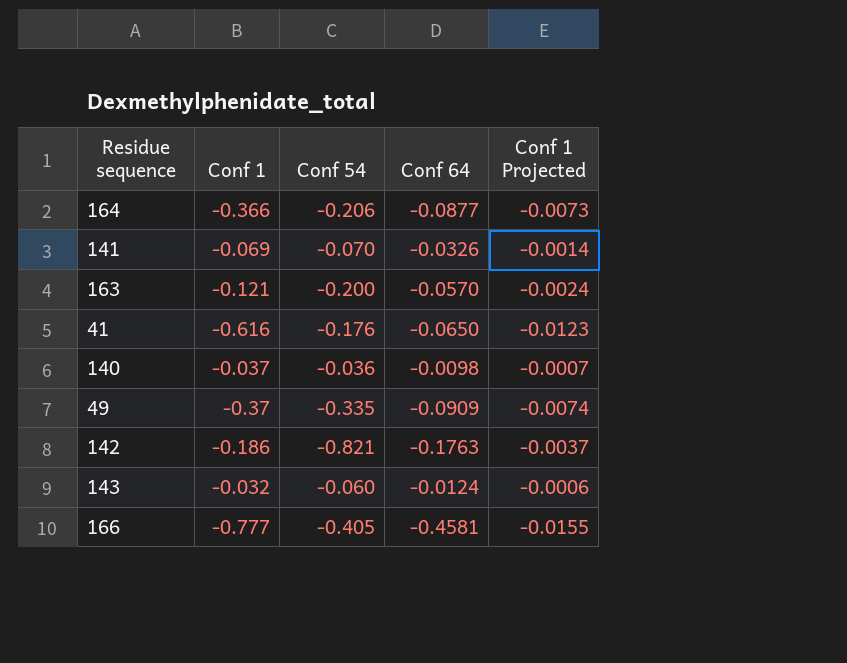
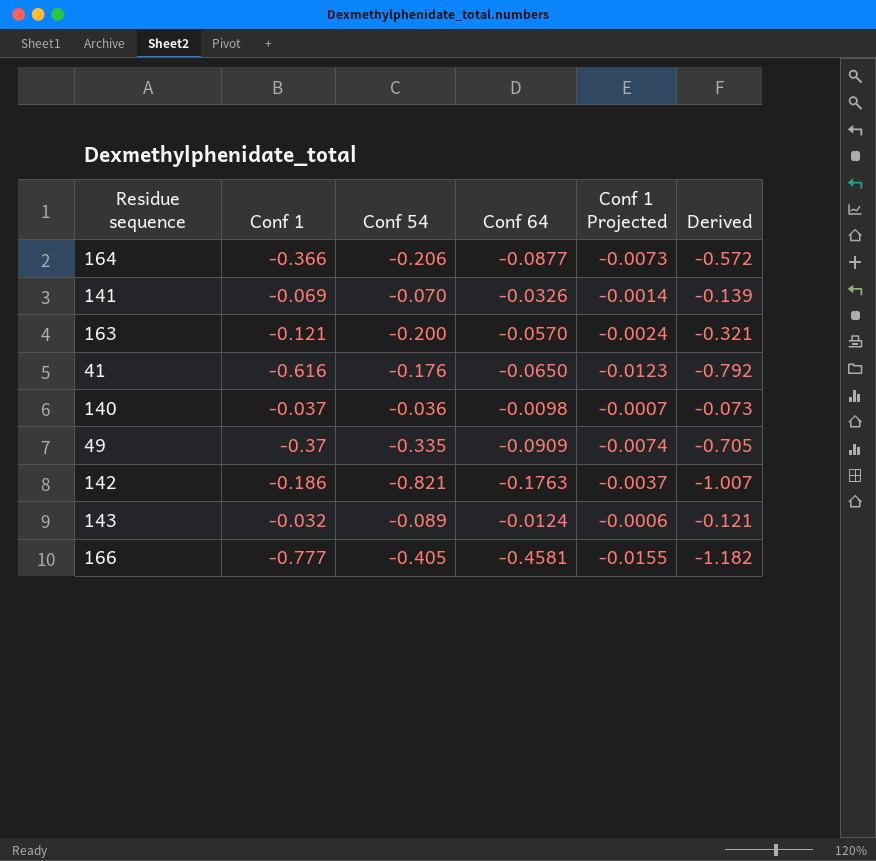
column Derived | formula: none -> [Conf 1] + [Conf 54]
143 | Conf 54: -0.060 -> -0.089

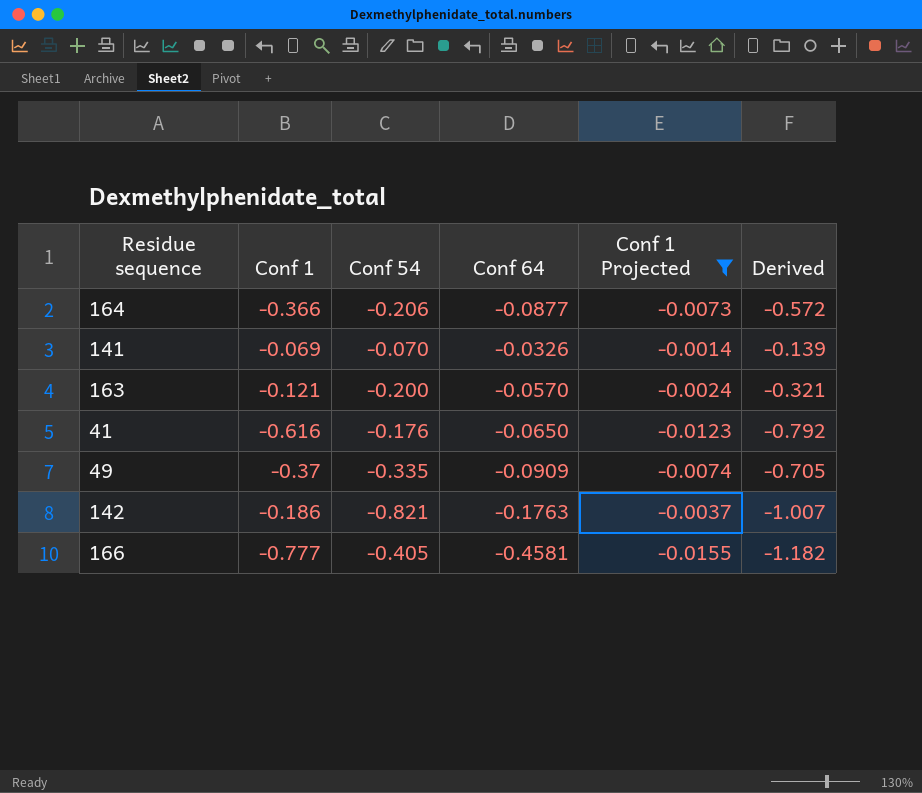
filter: none -> Conf 1 Projected <= -0.0014

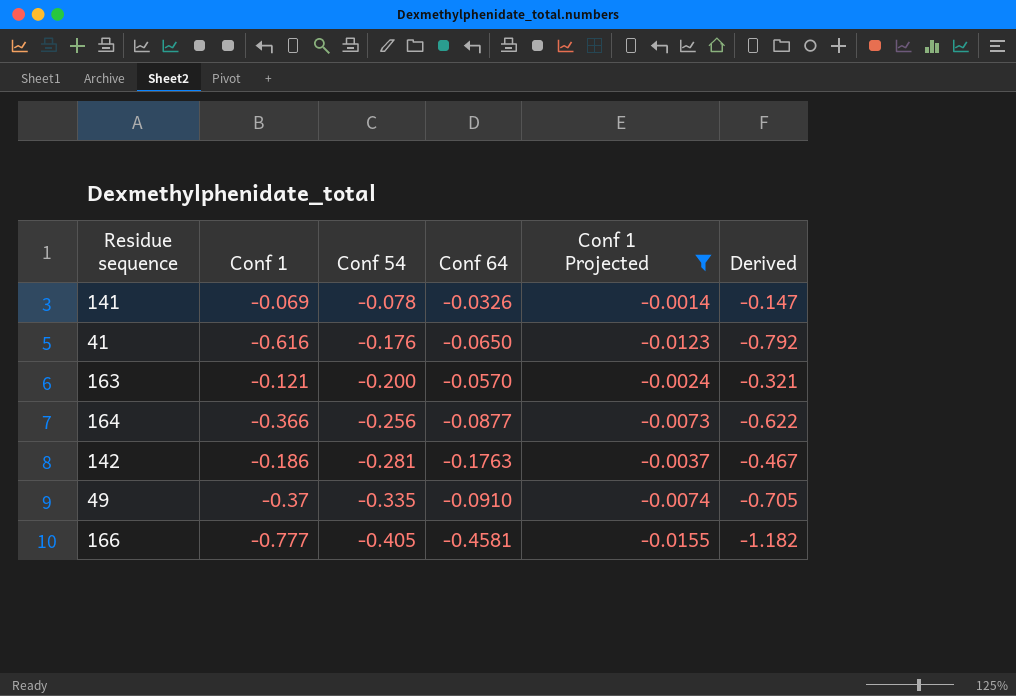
row order: none -> Conf 54 descending
141 | Conf 54: -0.070 -> -0.078
141 | Derived: -0.139 -> -0.147
164 | Conf 54: -0.206 -> -0.256
164 | Derived: -0.572 -> -0.622
142 | Conf 54: -0.821 -> -0.281
142 | Derived: -1.007 -> -0.467
49 | Conf 64: -0.0909 -> -0.0910

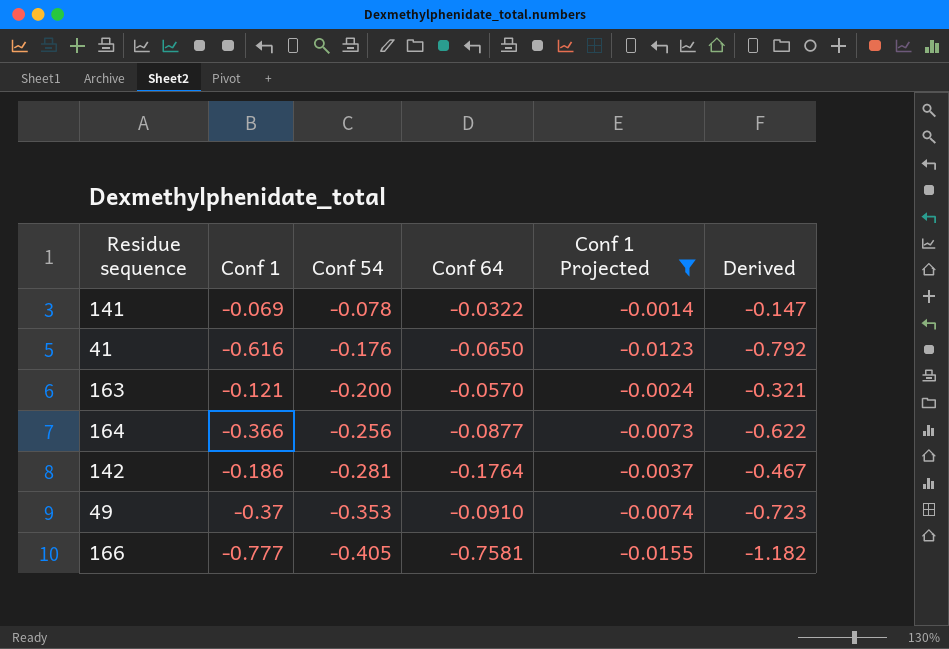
141 | Conf 64: -0.0326 -> -0.0322
142 | Conf 64: -0.1763 -> -0.1764
49 | Conf 54: -0.335 -> -0.353
49 | Derived: -0.705 -> -0.723
166 | Conf 64: -0.4581 -> -0.7581

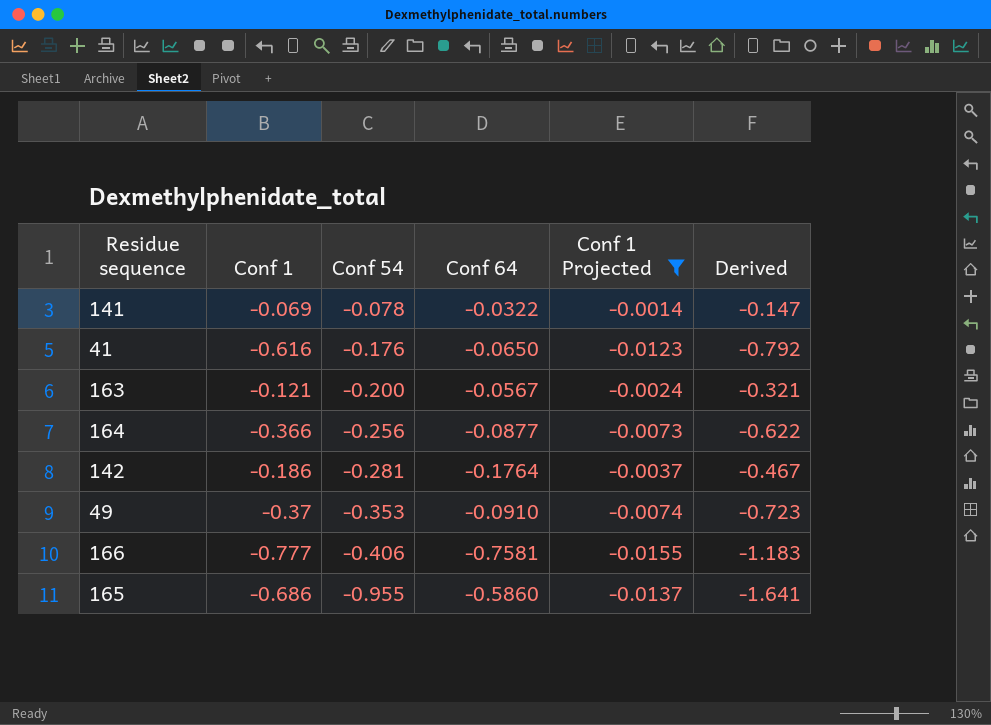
163 | Conf 64: -0.0570 -> -0.0567
166 | Conf 54: -0.405 -> -0.406
166 | Derived: -1.182 -> -1.183
row 165: none -> -0.686 | -0.955 | -0.5860 | -0.0137 | -1.641

